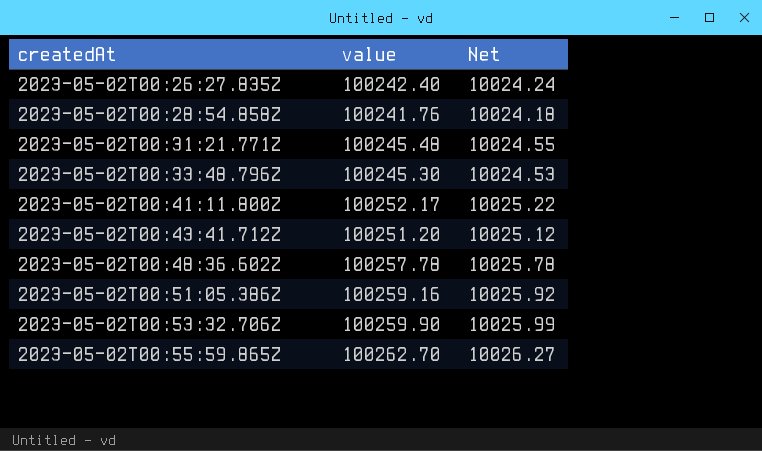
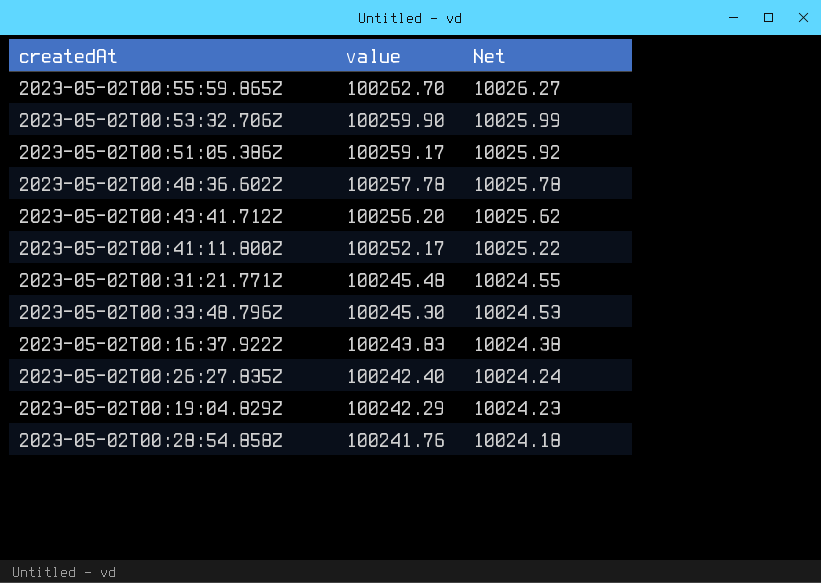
row order: createdAt ascending -> value descending
2023-05-02T00:51:05.386Z | value: 100259.16 -> 100259.17
2023-05-02T00:43:41.712Z | value: 100251.20 -> 100256.20
2023-05-02T00:43:41.712Z | Net: 10025.12 -> 10025.62
row 2023-05-02T00:16:37.922Z: none -> 100243.83 | 10024.38
row 2023-05-02T00:19:04.829Z: none -> 100242.29 | 10024.23

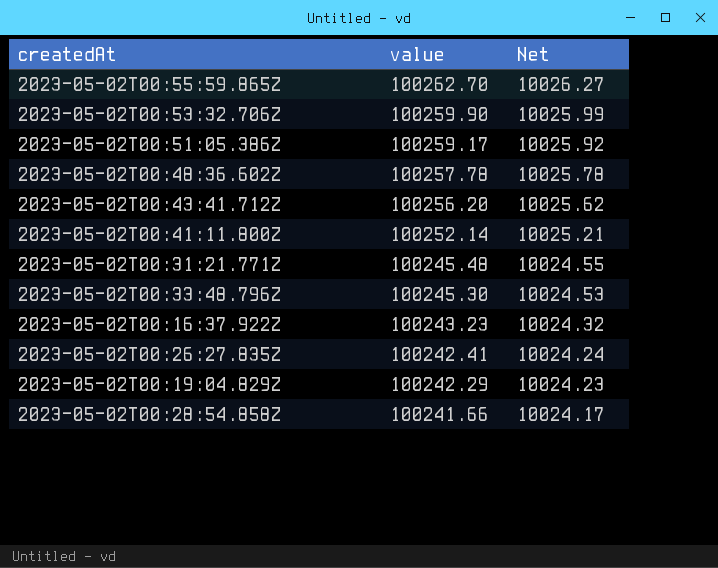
2023-05-02T00:41:11.800Z | value: 100252.17 -> 100252.14
2023-05-02T00:41:11.800Z | Net: 10025.22 -> 10025.21
2023-05-02T00:16:37.922Z | value: 100243.83 -> 100243.23
2023-05-02T00:16:37.922Z | Net: 10024.38 -> 10024.32
2023-05-02T00:26:27.835Z | value: 100242.40 -> 100242.41
2023-05-02T00:28:54.858Z | value: 100241.76 -> 100241.66
2023-05-02T00:28:54.858Z | Net: 10024.18 -> 10024.17

